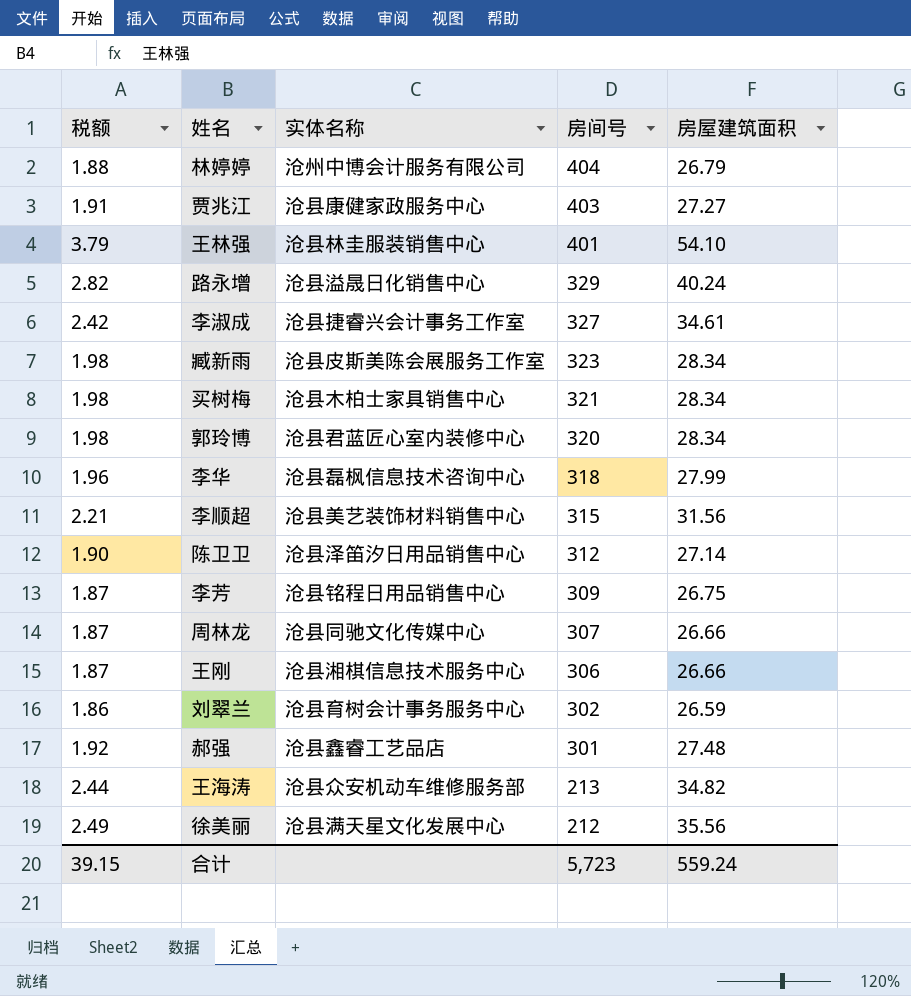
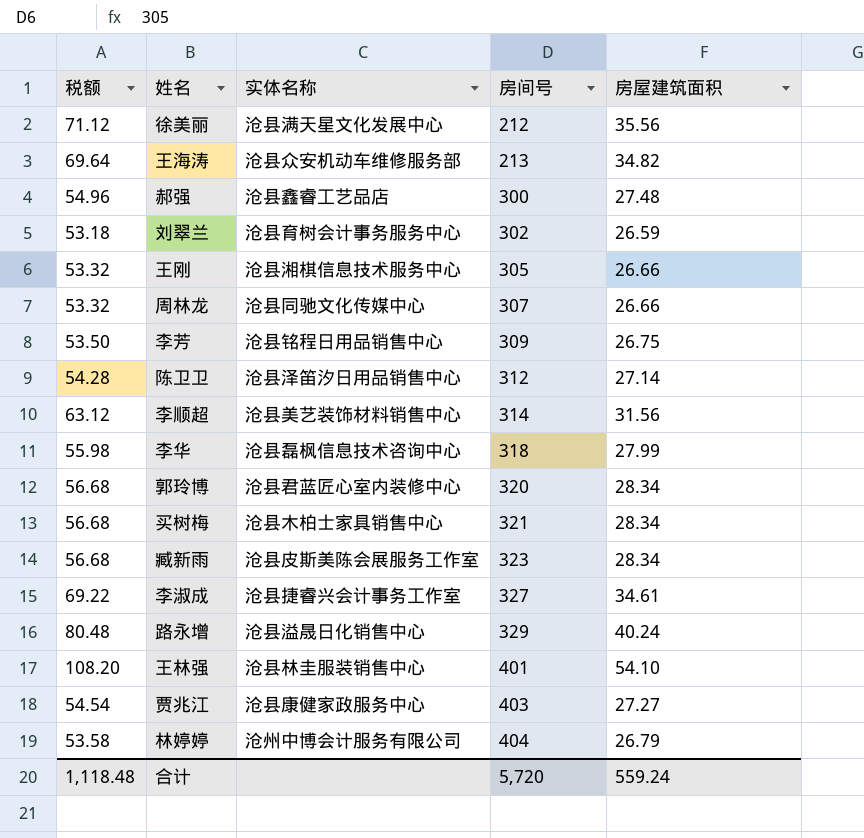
row order: 房间号 descending -> 房间号 ascending
column 税额 | formula: [房屋建筑面积] * 0.07 -> [房屋建筑面积] * 2
郝强 | 房间号: 301 -> 300
王刚 | 房间号: 306 -> 305
李顺超 | 房间号: 315 -> 314
合计 | 税额: 39.15 -> 1,118.48
合计 | 房间号: 5,723 -> 5,720

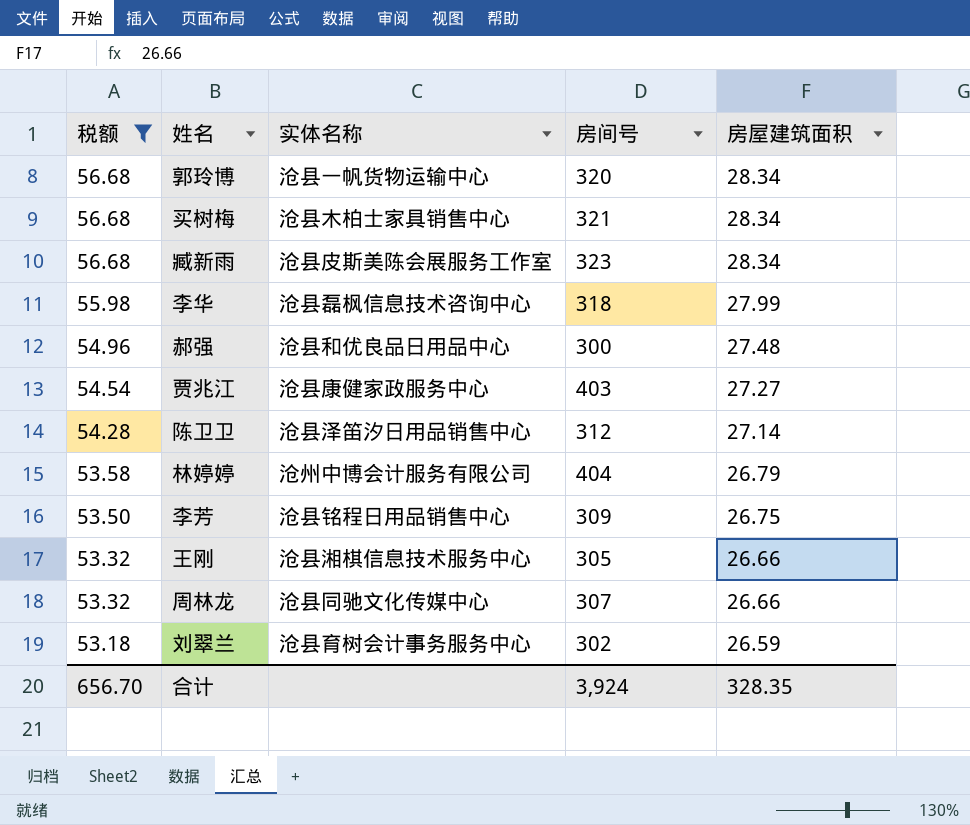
filter: none -> 税额 <= 56.68
row order: 房间号 ascending -> 税额 descending
郭玲博 | 实体名称: 沧县君蓝匠心室内装修中心 -> 沧县一帆货物运输中心
郝强 | 实体名称: 沧县鑫睿工艺品店 -> 沧县和优良品日用品中心
合计 | 税额: 1,118.48 -> 656.70
合计 | 房间号: 5,720 -> 3,924
合计 | 房屋建筑面积: 559.24 -> 328.35

